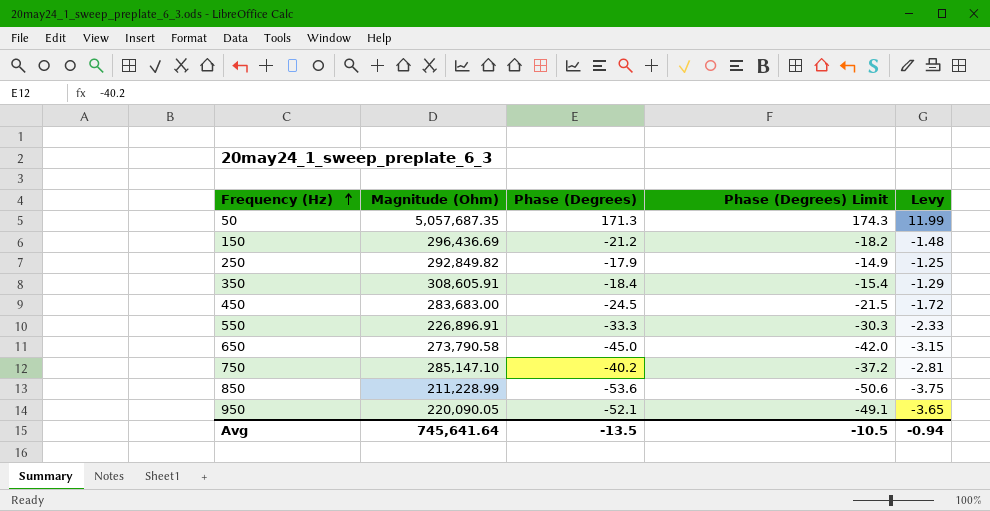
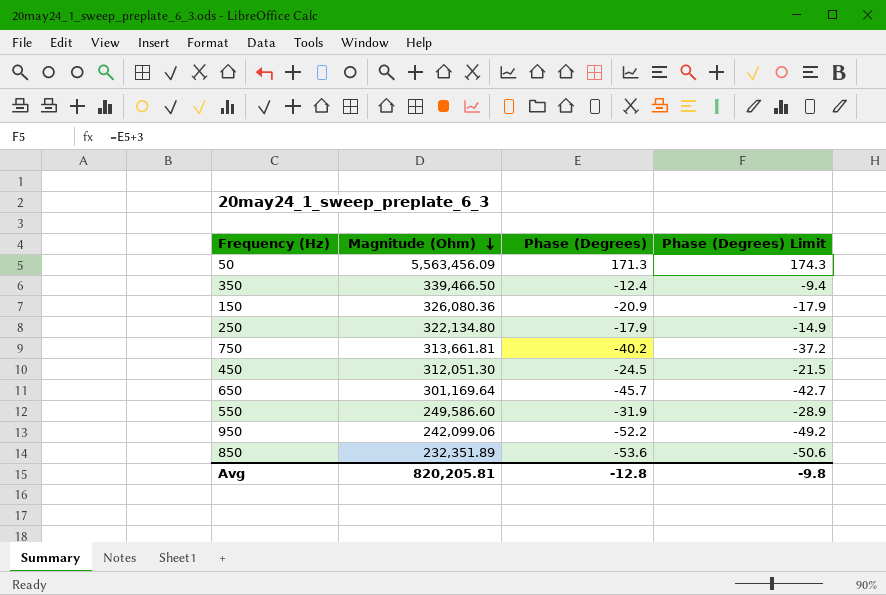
row order: Frequency (Hz) ascending -> Magnitude (Ohm) descending
column Levy | formula: [Phase (Degrees)] * 0.07 -> none
50 | Magnitude (Ohm): 5,057,687.35 -> 5,563,456.09
350 | Magnitude (Ohm): 308,605.91 -> 339,466.50
350 | Phase (Degrees): -18.4 -> -12.4
350 | Phase (Degrees) Limit: -15.4 -> -9.4
150 | Magnitude (Ohm): 296,436.69 -> 326,080.36
150 | Phase (Degrees): -21.2 -> -20.9
150 | Phase (Degrees) Limit: -18.2 -> -17.9
250 | Magnitude (Ohm): 292,849.82 -> 322,134.80
750 | Magnitude (Ohm): 285,147.10 -> 313,661.81
450 | Magnitude (Ohm): 283,683.00 -> 312,051.30
650 | Magnitude (Ohm): 273,790.58 -> 301,169.64
650 | Phase (Degrees): -45.0 -> -45.7
650 | Phase (Degrees) Limit: -42.0 -> -42.7
550 | Magnitude (Ohm): 226,896.91 -> 249,586.60
550 | Phase (Degrees): -33.3 -> -31.9
550 | Phase (Degrees) Limit: -30.3 -> -28.9
950 | Magnitude (Ohm): 220,090.05 -> 242,099.06
950 | Phase (Degrees): -52.1 -> -52.2
950 | Phase (Degrees) Limit: -49.1 -> -49.2
850 | Magnitude (Ohm): 211,228.99 -> 232,351.89
Avg | Magnitude (Ohm): 745,641.64 -> 820,205.81
Avg | Phase (Degrees): -13.5 -> -12.8
Avg | Phase (Degrees) Limit: -10.5 -> -9.8

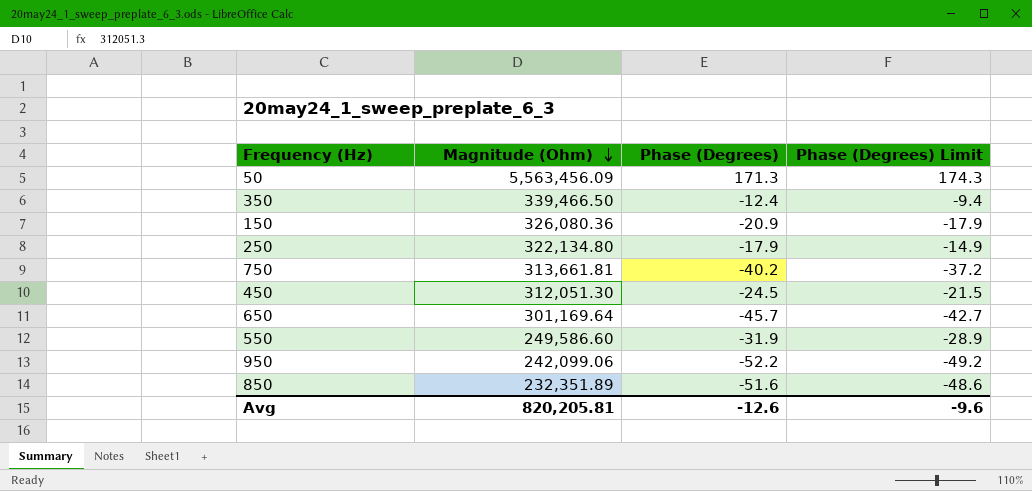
850 | Phase (Degrees): -53.6 -> -51.6
850 | Phase (Degrees) Limit: -50.6 -> -48.6
Avg | Phase (Degrees): -12.8 -> -12.6
Avg | Phase (Degrees) Limit: -9.8 -> -9.6

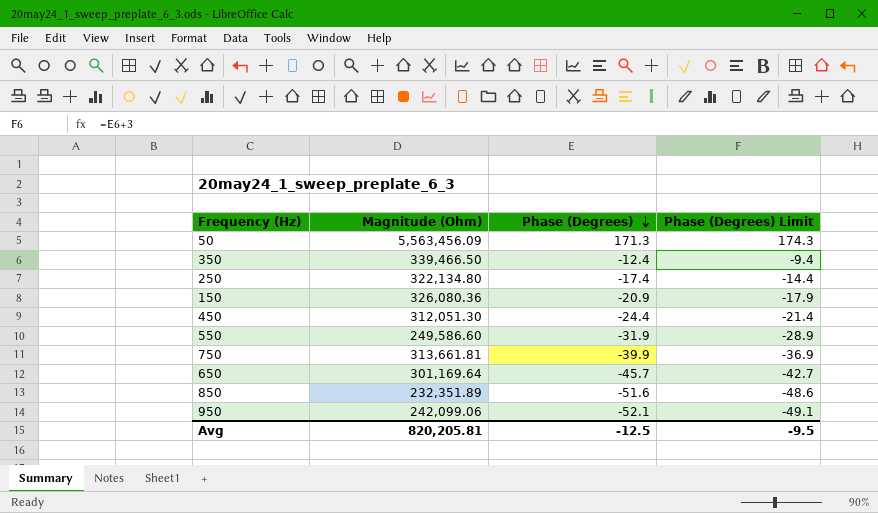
row order: Magnitude (Ohm) descending -> Phase (Degrees) descending
250 | Phase (Degrees): -17.9 -> -17.4
250 | Phase (Degrees) Limit: -14.9 -> -14.4
450 | Phase (Degrees): -24.5 -> -24.4
450 | Phase (Degrees) Limit: -21.5 -> -21.4
750 | Phase (Degrees): -40.2 -> -39.9
750 | Phase (Degrees) Limit: -37.2 -> -36.9
950 | Phase (Degrees): -52.2 -> -52.1
950 | Phase (Degrees) Limit: -49.2 -> -49.1
Avg | Phase (Degrees): -12.6 -> -12.5
Avg | Phase (Degrees) Limit: -9.6 -> -9.5

